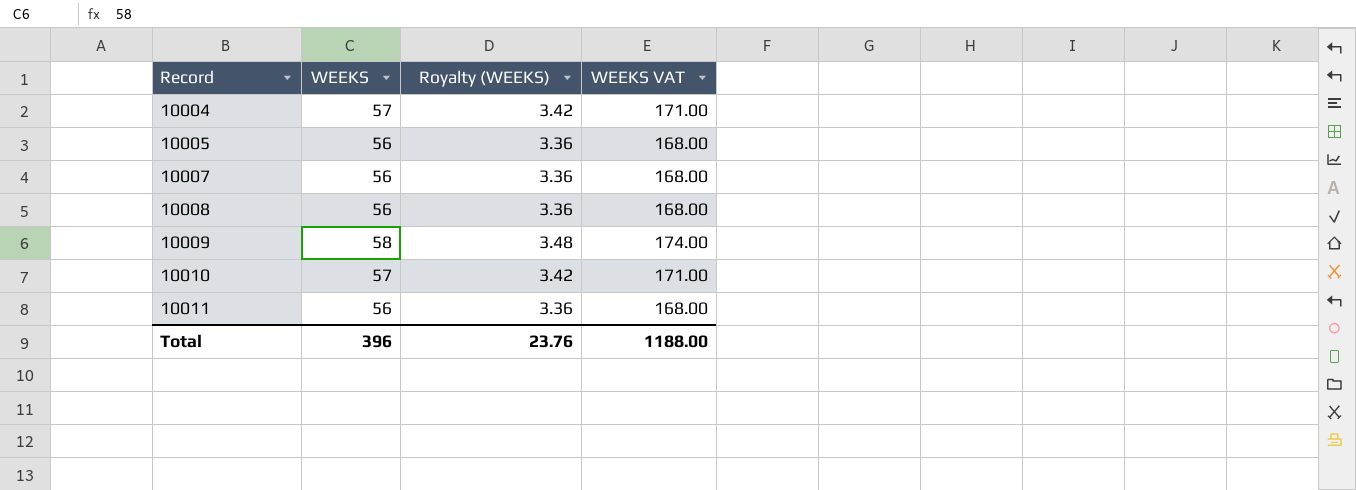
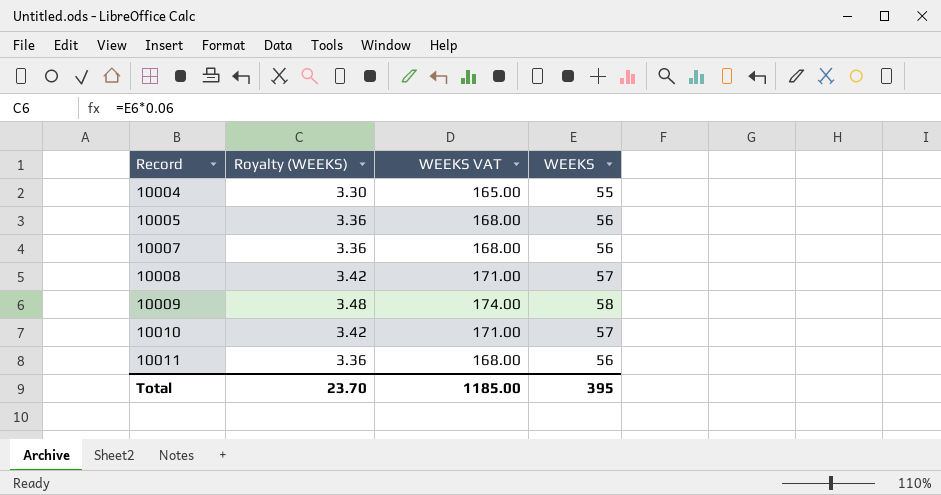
column WEEKS | position: 2 -> 4
10004 | Royalty (WEEKS): 3.42 -> 3.30
10004 | WEEKS VAT: 171.00 -> 165.00
10004 | WEEKS: 57 -> 55
10008 | Royalty (WEEKS): 3.36 -> 3.42
10008 | WEEKS VAT: 168.00 -> 171.00
10008 | WEEKS: 56 -> 57
Total | Royalty (WEEKS): 23.76 -> 23.70
Total | WEEKS VAT: 1188.00 -> 1185.00
Total | WEEKS: 396 -> 395

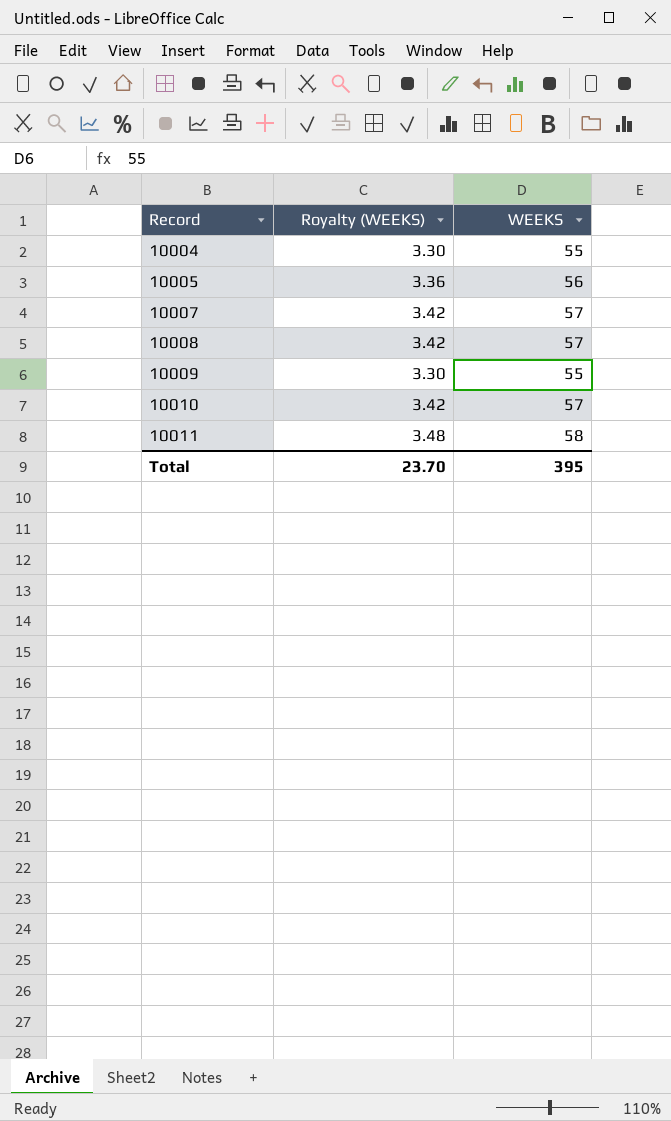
column WEEKS VAT | formula: [WEEKS] * 3 -> none
10007 | Royalty (WEEKS): 3.36 -> 3.42
10007 | WEEKS: 56 -> 57
10009 | Royalty (WEEKS): 3.48 -> 3.30
10009 | WEEKS: 58 -> 55
10011 | Royalty (WEEKS): 3.36 -> 3.48
10011 | WEEKS: 56 -> 58

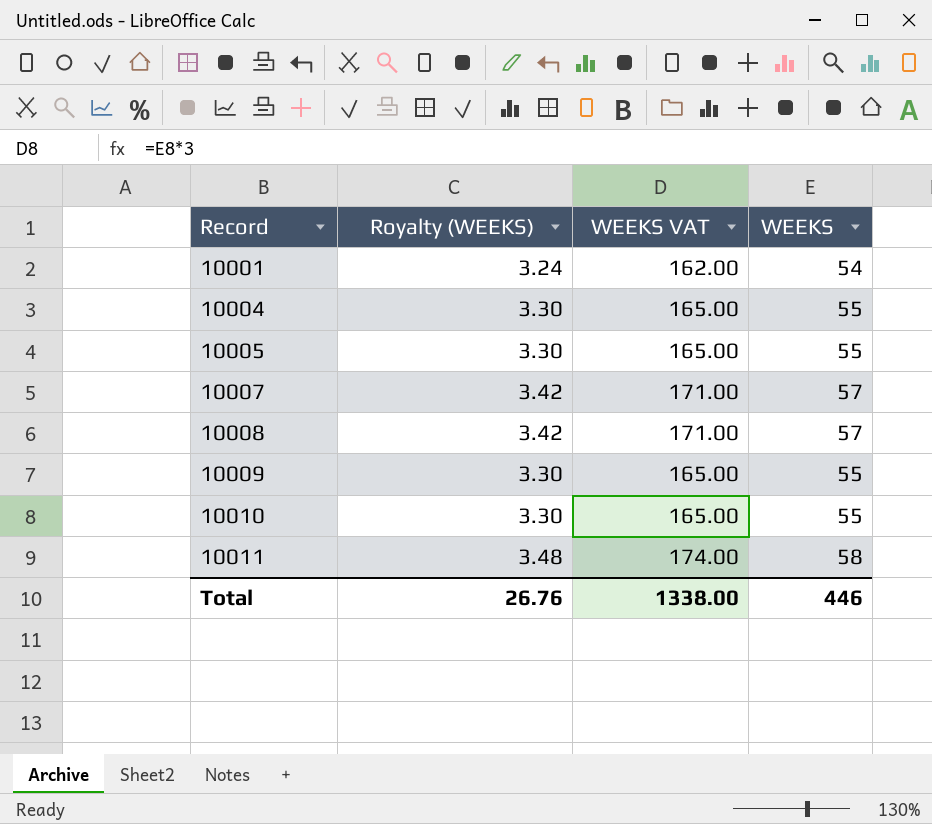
column WEEKS VAT | formula: none -> [WEEKS] * 3
row 10001: none -> 3.24 | 162.00 | 54
10005 | Royalty (WEEKS): 3.36 -> 3.30
10005 | WEEKS: 56 -> 55
10010 | Royalty (WEEKS): 3.42 -> 3.30
10010 | WEEKS: 57 -> 55
Total | Royalty (WEEKS): 23.70 -> 26.76
Total | WEEKS: 395 -> 446

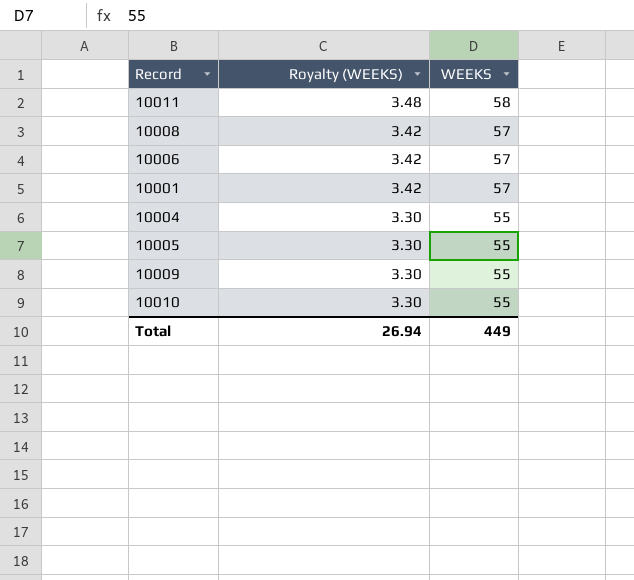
row order: Record ascending -> Royalty (WEEKS) descending
column WEEKS VAT | formula: [WEEKS] * 3 -> none
row 10007: 3.42 | 171.00 | 57 -> none
row 10006: none -> 3.42 | 57
10001 | Royalty (WEEKS): 3.24 -> 3.42
10001 | WEEKS: 54 -> 57
Total | Royalty (WEEKS): 26.76 -> 26.94
Total | WEEKS: 446 -> 449

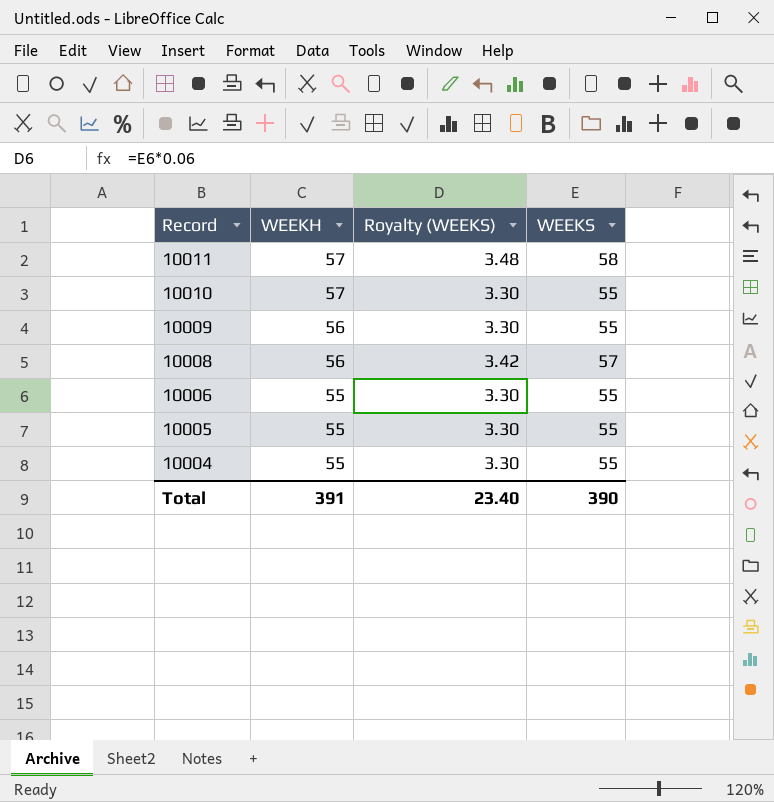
row order: Royalty (WEEKS) descending -> Record descending
column WEEKH | position: none -> 2
row 10001: 3.42 | 57 -> none
10006 | Royalty (WEEKS): 3.42 -> 3.30
10006 | WEEKS: 57 -> 55
Total | Royalty (WEEKS): 26.94 -> 23.40
Total | WEEKS: 449 -> 390

